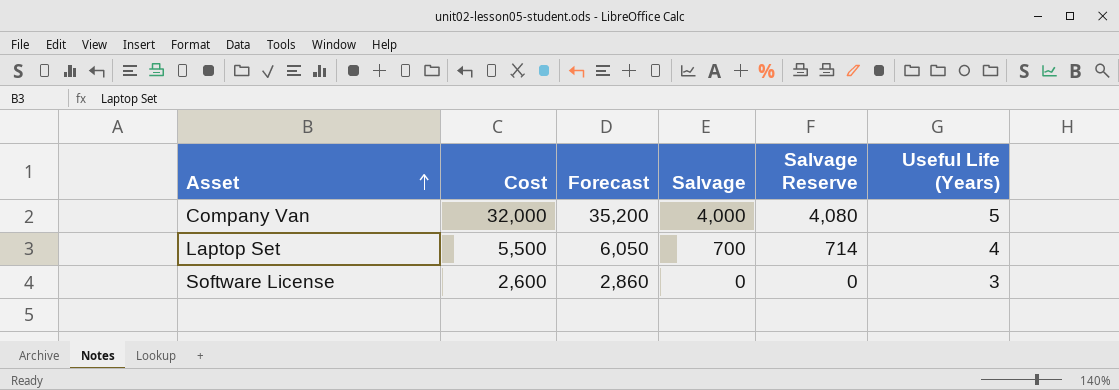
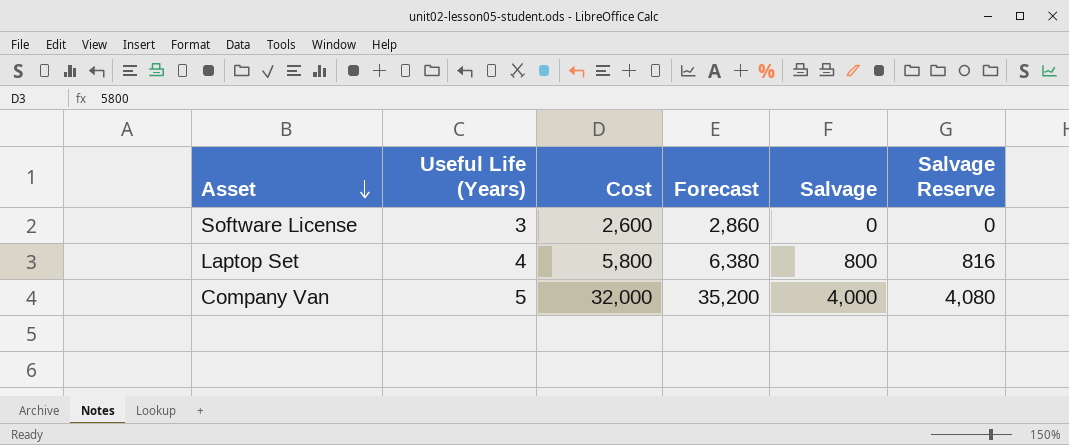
row order: Asset ascending -> Asset descending
column Useful Life (Years) | position: 6 -> 2
Laptop Set | Cost: 5,500 -> 5,800
Laptop Set | Forecast: 6,050 -> 6,380
Laptop Set | Salvage: 700 -> 800
Laptop Set | Salvage Reserve: 714 -> 816

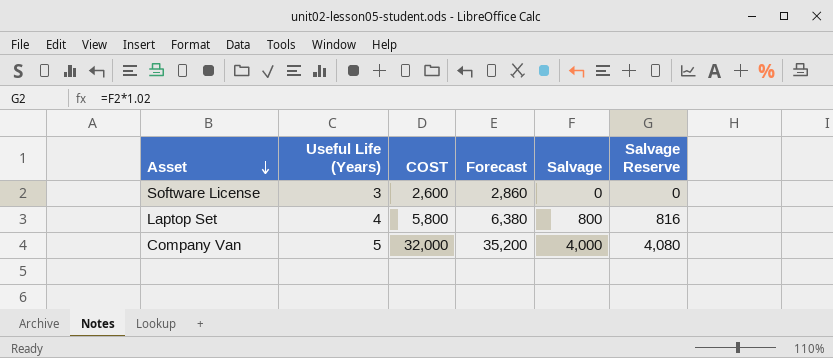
column name: Cost -> COST

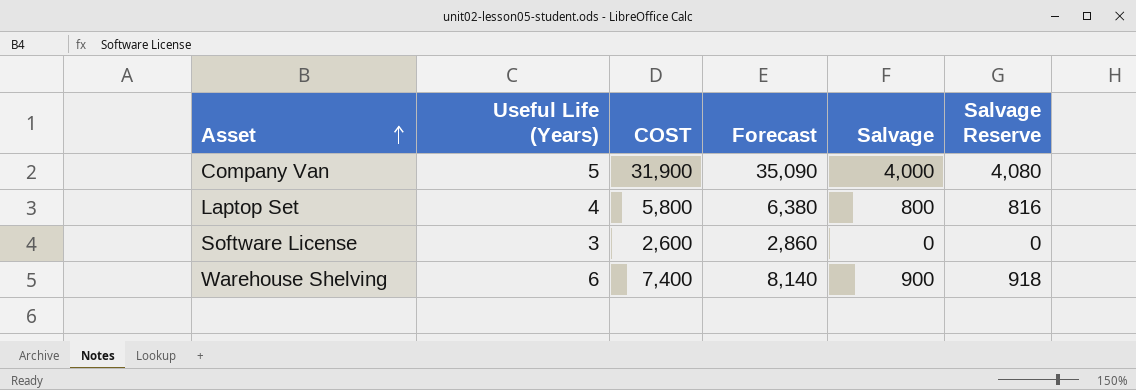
row order: Asset descending -> Asset ascending
Company Van | COST: 32,000 -> 31,900
Company Van | Forecast: 35,200 -> 35,090
row Warehouse Shelving: none -> 6 | 7,400 | 8,140 | 900 | 918

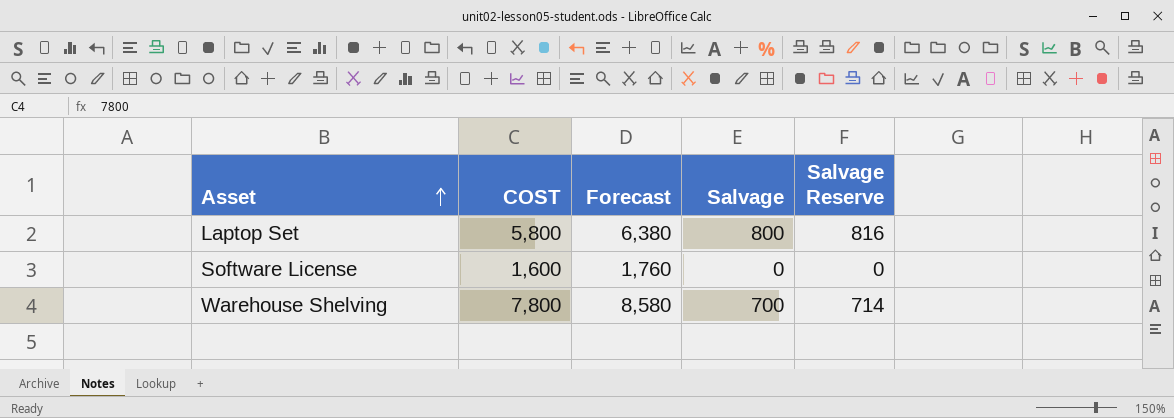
column Useful Life (Years) | position: 2 -> none
row Company Van: 5 | 31,900 | 35,090 | 4,000 | 4,080 -> none
Software License | COST: 2,600 -> 1,600
Software License | Forecast: 2,860 -> 1,760
Warehouse Shelving | COST: 7,400 -> 7,800
Warehouse Shelving | Forecast: 8,140 -> 8,580
Warehouse Shelving | Salvage: 900 -> 700
Warehouse Shelving | Salvage Reserve: 918 -> 714

